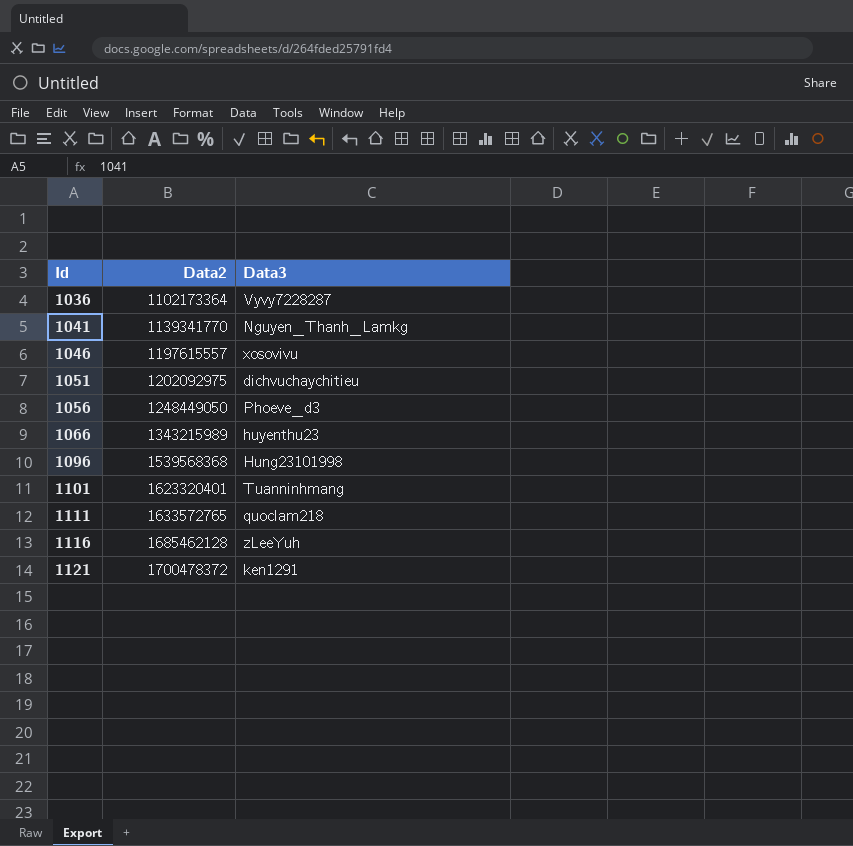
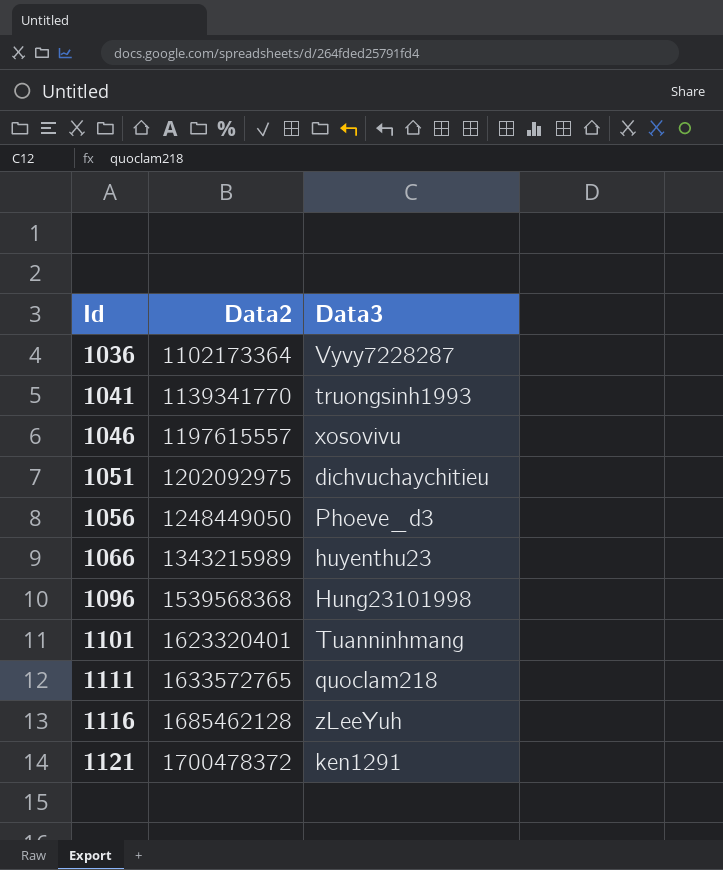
1041 | Data3: Nguyen_Thanh_Lamkg -> truongsinh1993

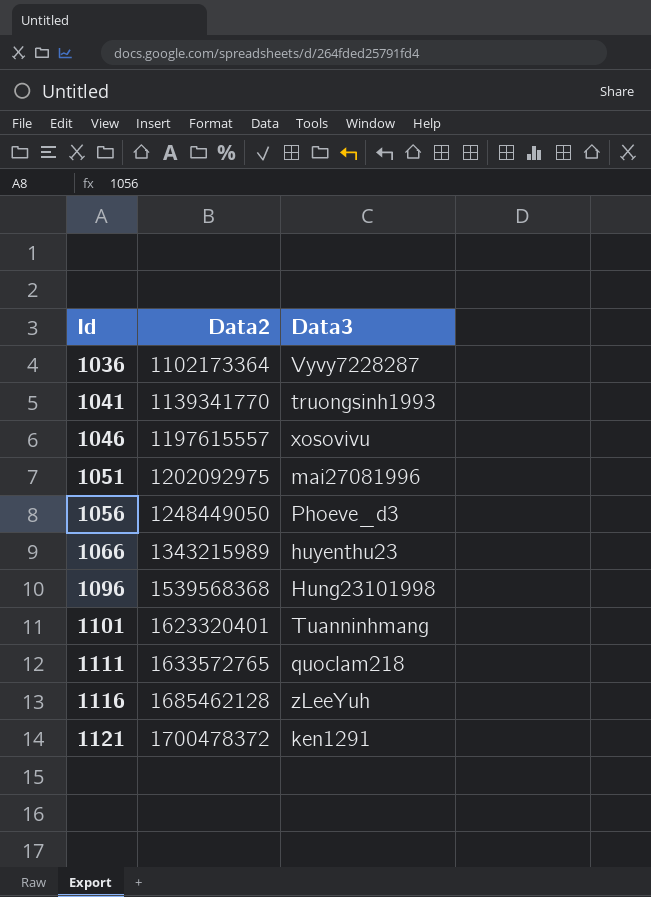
1051 | Data3: dichvuchaychitieu -> mai27081996

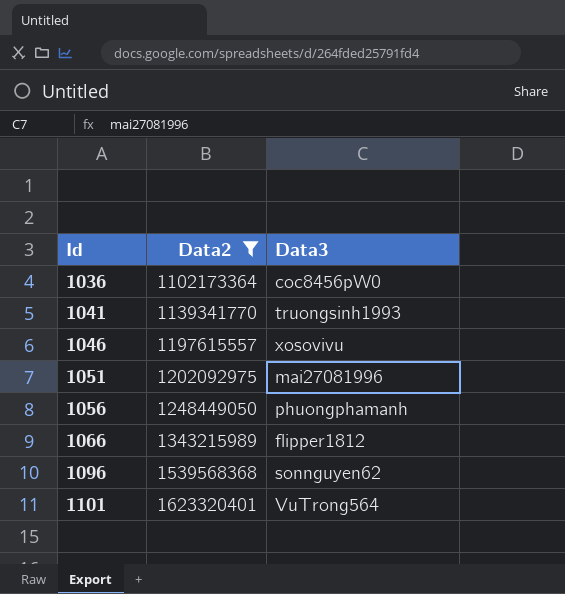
filter: none -> Data2 <= 1623320401
1036 | Data3: Vyvy7228287 -> coc8456pW0
1056 | Data3: Phoeve_d3 -> phuongphamanh
1066 | Data3: huyenthu23 -> flipper1812
1096 | Data3: Hung23101998 -> sonnguyen62
1101 | Data3: Tuanninhmang -> VuTrong564

